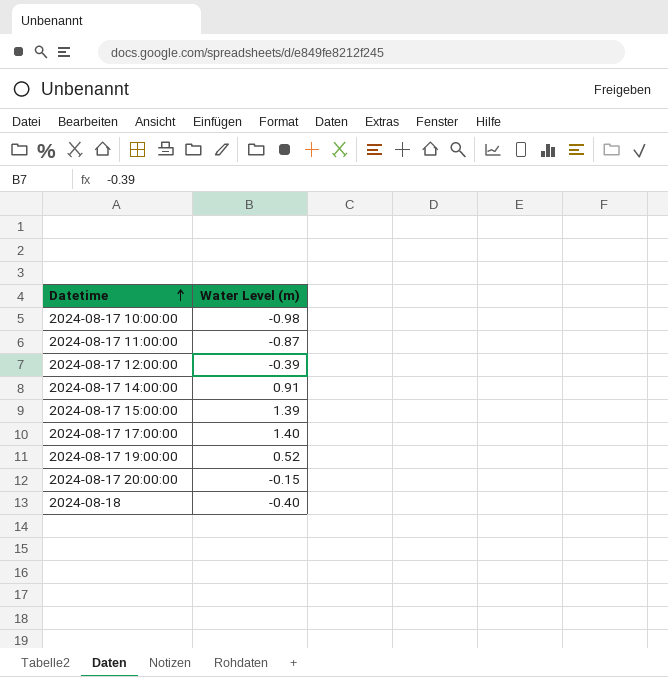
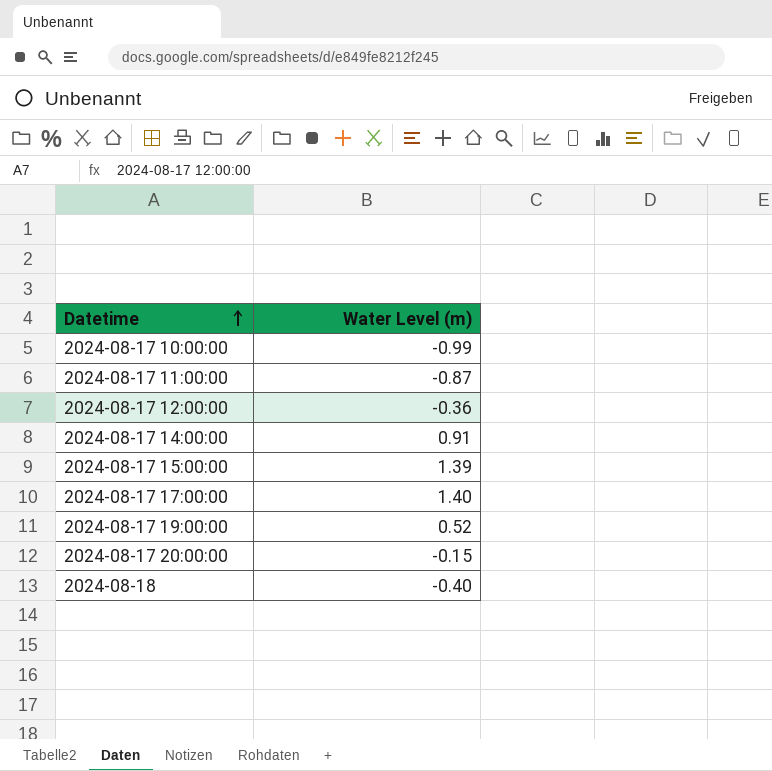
2024-08-17 10:00:00 | Water Level (m): -0.98 -> -0.99
2024-08-17 12:00:00 | Water Level (m): -0.39 -> -0.36

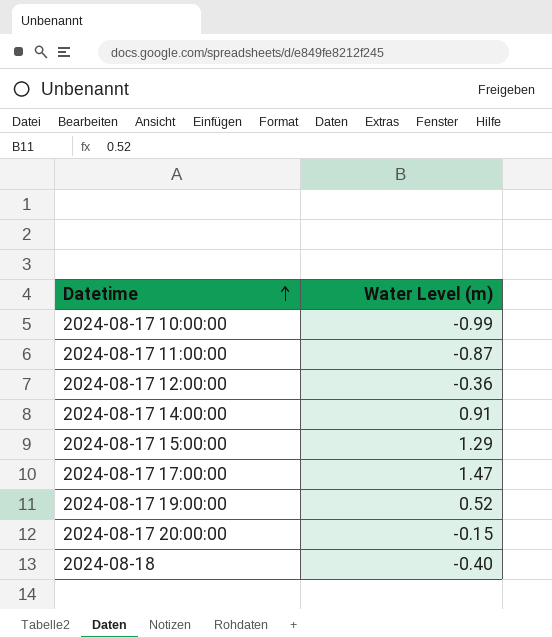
2024-08-17 15:00:00 | Water Level (m): 1.39 -> 1.29
2024-08-17 17:00:00 | Water Level (m): 1.40 -> 1.47

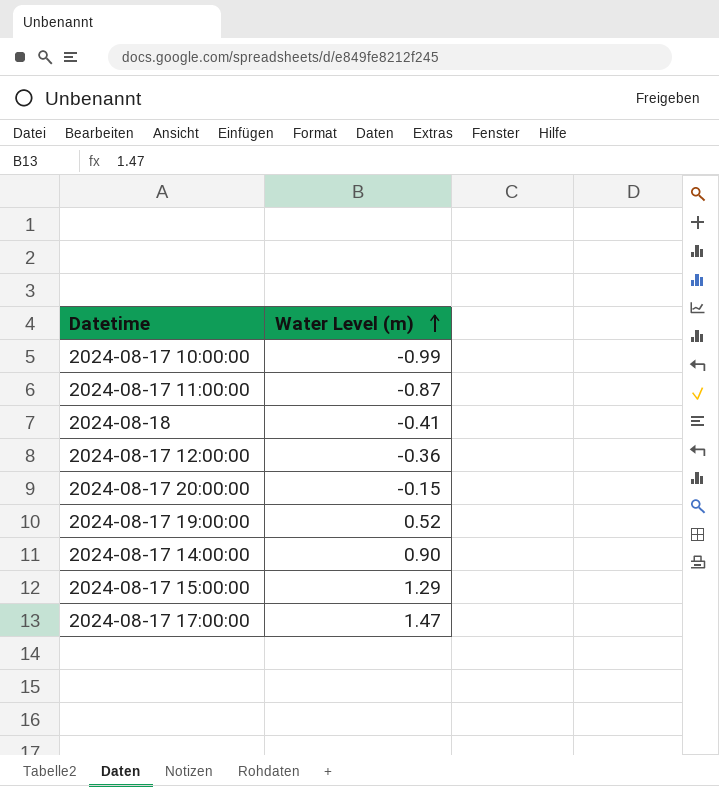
row order: Datetime ascending -> Water Level (m) ascending
2024-08-18 | Water Level (m): -0.40 -> -0.41
2024-08-17 14:00:00 | Water Level (m): 0.91 -> 0.90

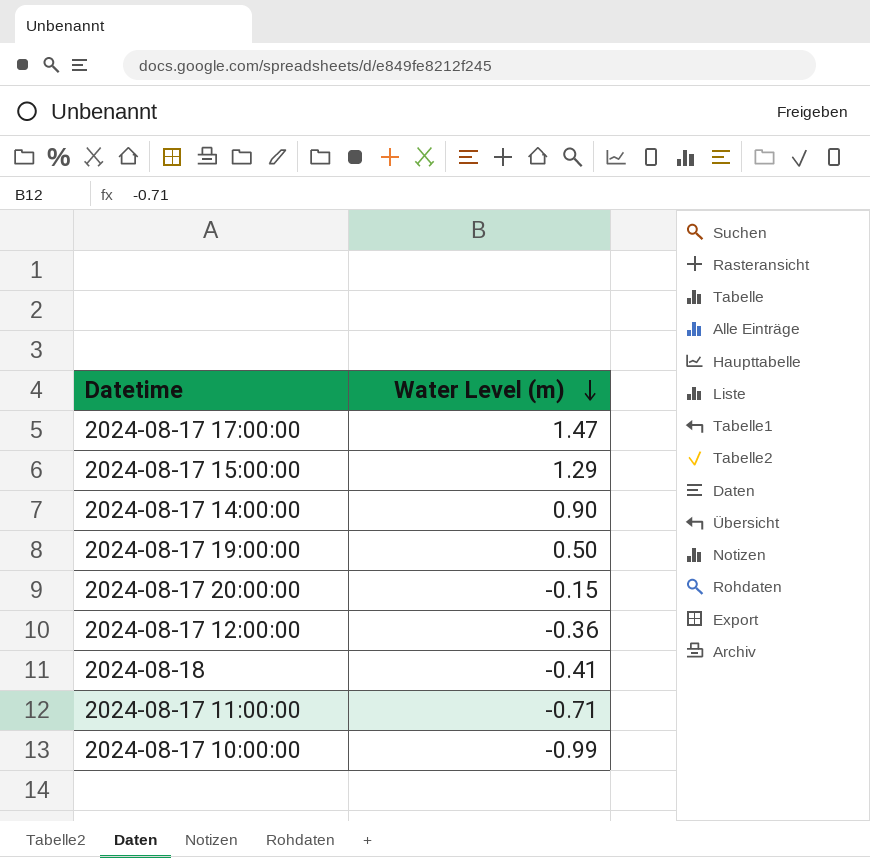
row order: Water Level (m) ascending -> Water Level (m) descending
2024-08-17 19:00:00 | Water Level (m): 0.52 -> 0.50
2024-08-17 11:00:00 | Water Level (m): -0.87 -> -0.71

